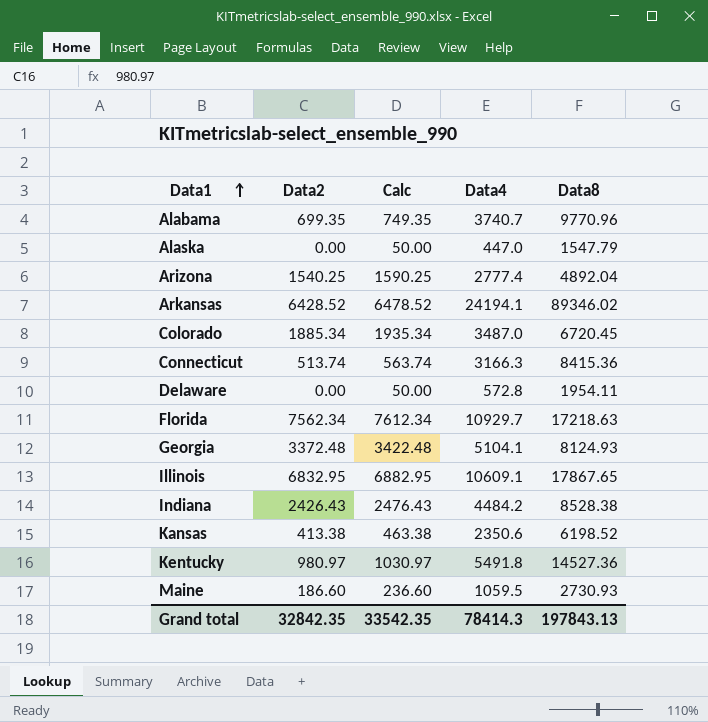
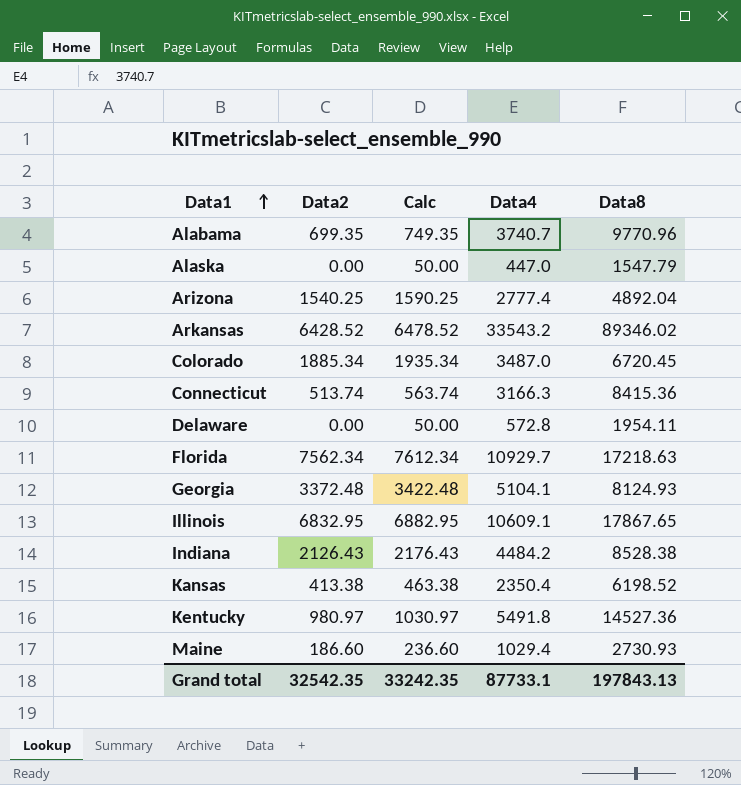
Arkansas | Data4: 24194.1 -> 33543.2
Indiana | Data2: 2426.43 -> 2126.43
Indiana | Calc: 2476.43 -> 2176.43
Kansas | Data4: 2350.6 -> 2350.4
Maine | Data4: 1059.5 -> 1029.4
Grand total | Data2: 32842.35 -> 32542.35
Grand total | Calc: 33542.35 -> 33242.35
Grand total | Data4: 78414.3 -> 87733.1

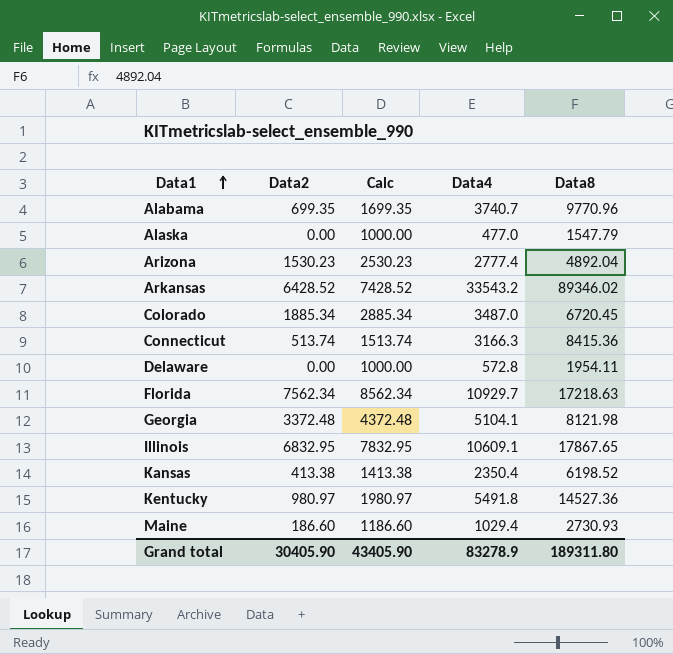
column Calc | formula: [Data2] + 50 -> [Data2] + 1000
row Indiana: 2126.43 | 2176.43 | 4484.2 | 8528.38 -> none
Alaska | Data4: 447.0 -> 477.0
Arizona | Data2: 1540.25 -> 1530.23
Georgia | Data8: 8124.93 -> 8121.98
Grand total | Data2: 32542.35 -> 30405.90
Grand total | Calc: 33242.35 -> 43405.90
Grand total | Data4: 87733.1 -> 83278.9
Grand total | Data8: 197843.13 -> 189311.80

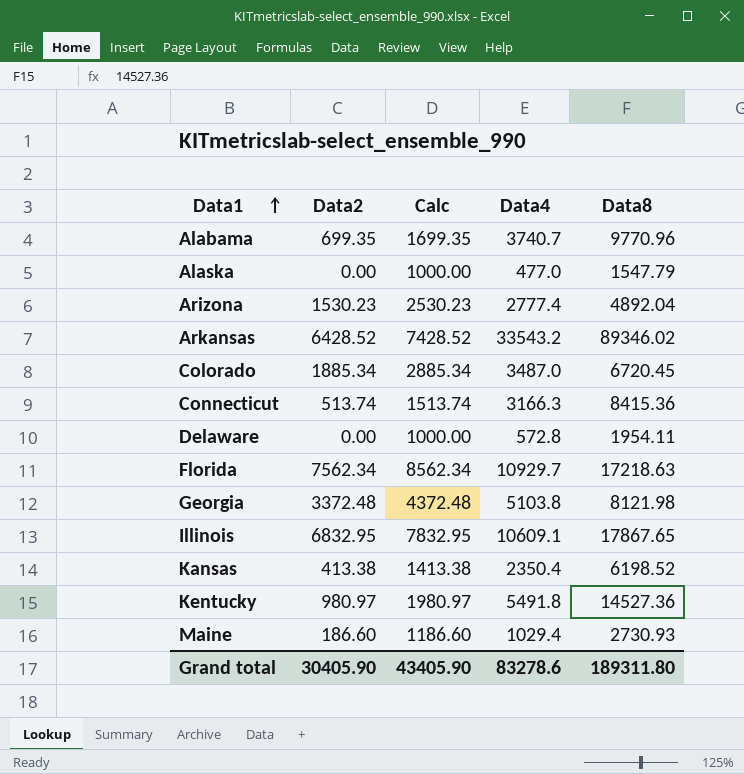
Georgia | Data4: 5104.1 -> 5103.8
Grand total | Data4: 83278.9 -> 83278.6

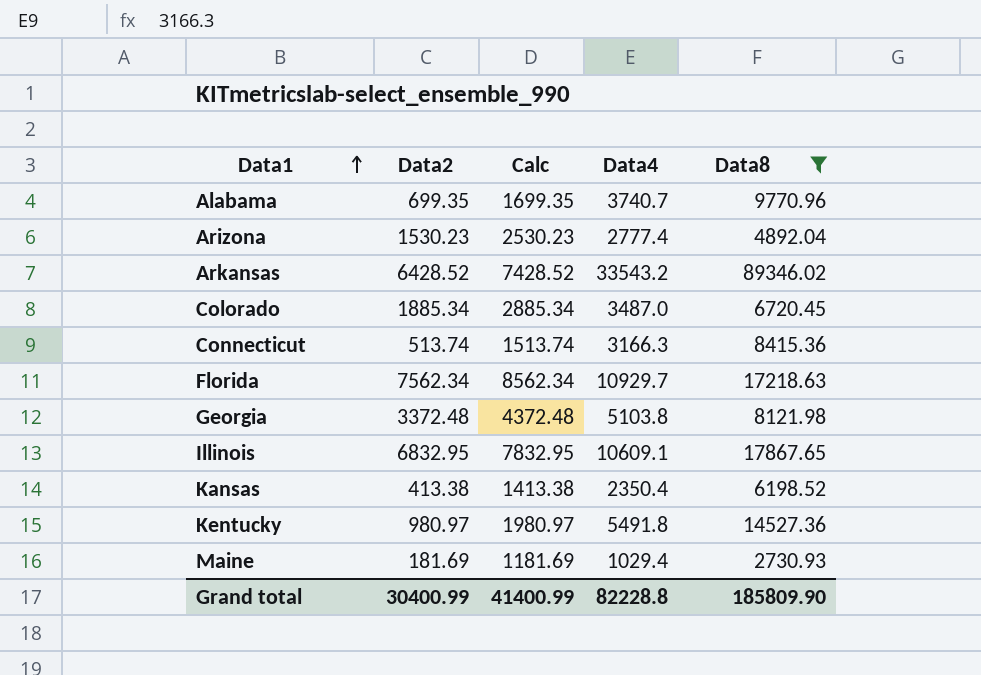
filter: none -> Data8 >= 2730.93
Maine | Data2: 186.60 -> 181.69
Maine | Calc: 1186.60 -> 1181.69
Grand total | Data2: 30405.90 -> 30400.99
Grand total | Calc: 43405.90 -> 41400.99
Grand total | Data4: 83278.6 -> 82228.8
Grand total | Data8: 189311.80 -> 185809.90

